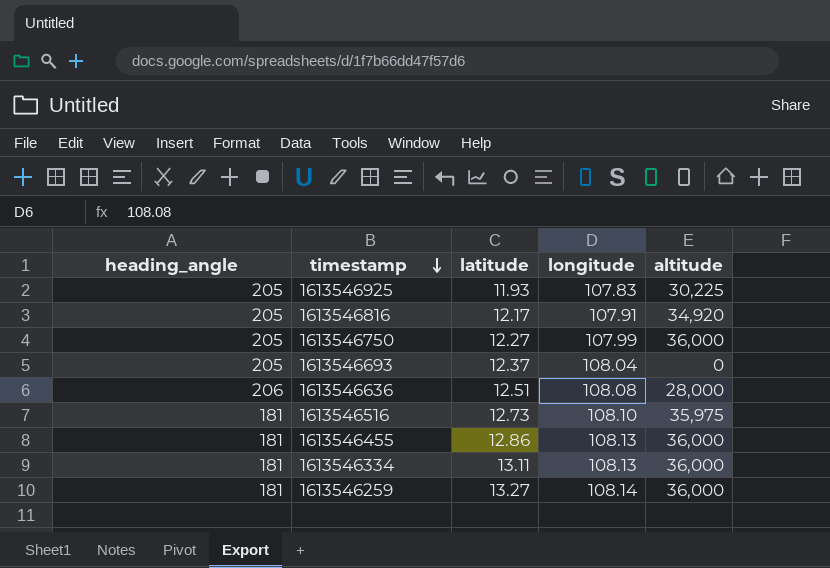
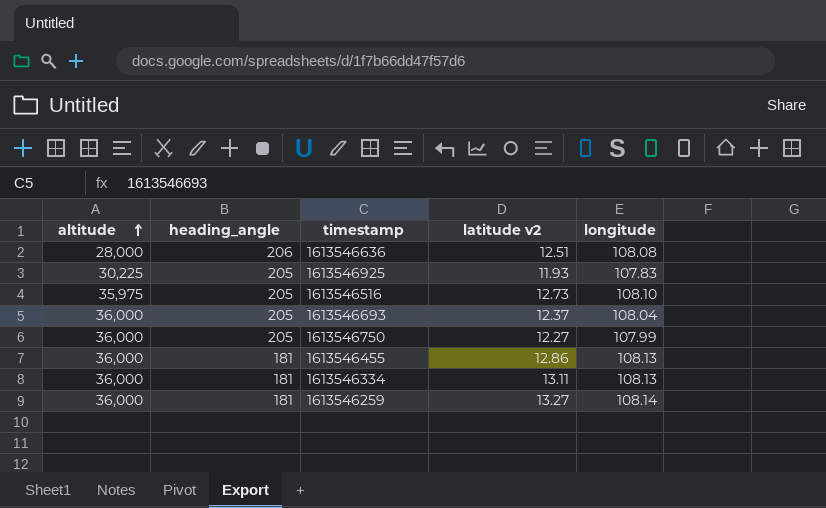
row order: timestamp descending -> altitude ascending
column altitude | position: 5 -> 1
column name: latitude -> latitude v2
row 1613546816: 205 | 12.17 | 107.91 | 34,920 -> none
1613546516 | heading_angle: 181 -> 205
1613546693 | altitude: 0 -> 36,000

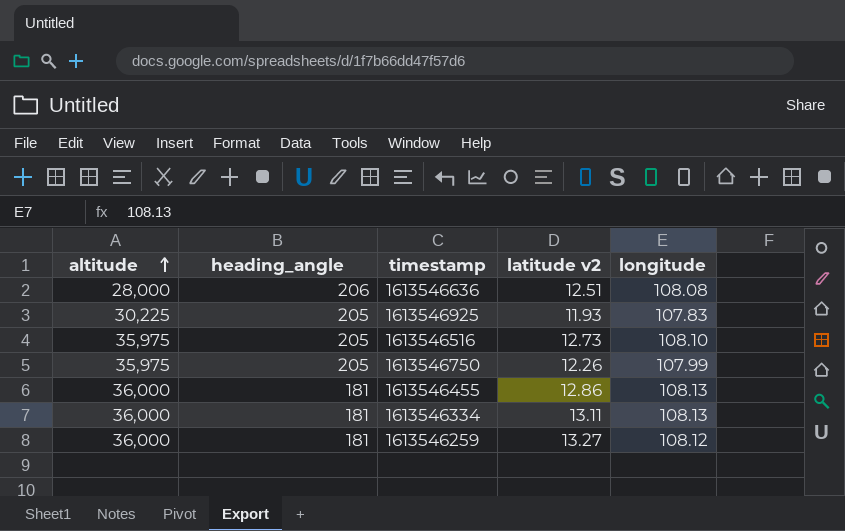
row 1613546693: 36,000 | 205 | 12.37 | 108.04 -> none
1613546750 | altitude: 36,000 -> 35,975
1613546750 | latitude v2: 12.27 -> 12.26
1613546259 | longitude: 108.14 -> 108.12

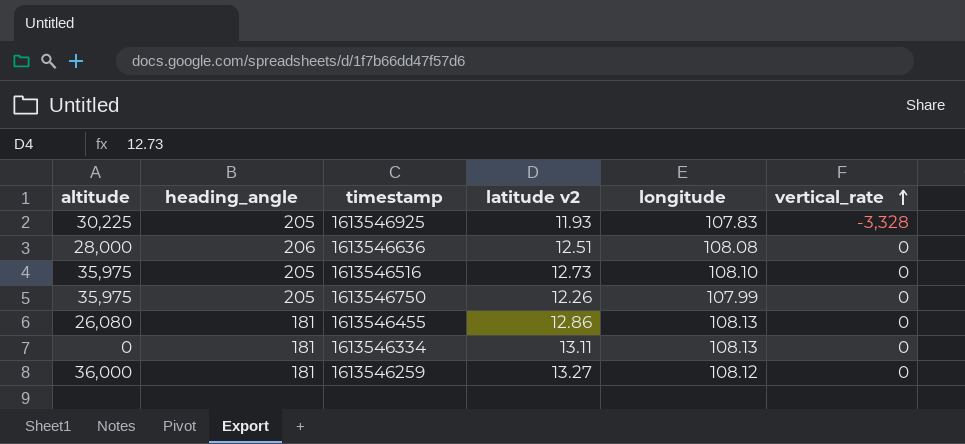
row order: altitude ascending -> vertical_rate ascending
column vertical_rate | position: none -> 6
1613546455 | altitude: 36,000 -> 26,080
1613546334 | altitude: 36,000 -> 0

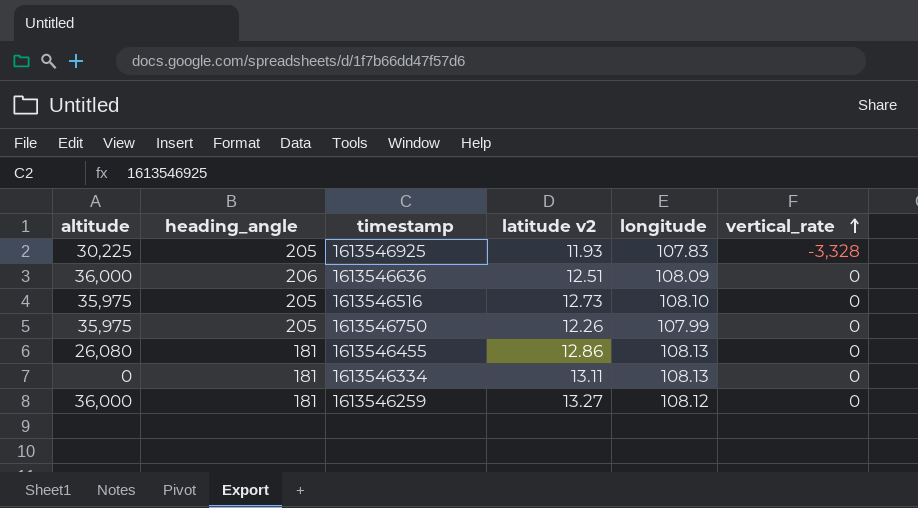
1613546636 | altitude: 28,000 -> 36,000
1613546636 | longitude: 108.08 -> 108.09

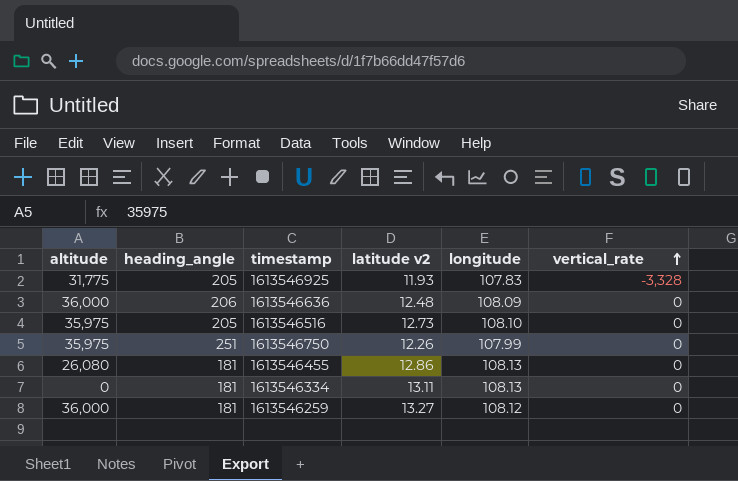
1613546925 | altitude: 30,225 -> 31,775
1613546636 | latitude v2: 12.51 -> 12.48
1613546750 | heading_angle: 205 -> 251

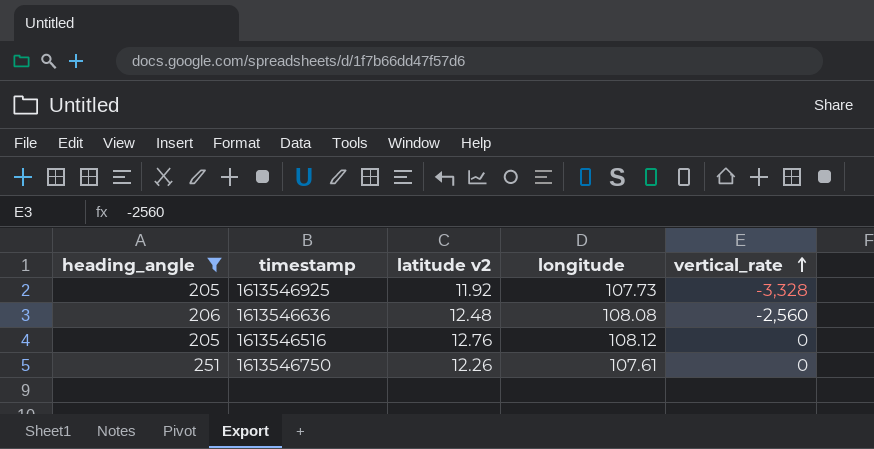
filter: none -> heading_angle != 181
column altitude | position: 1 -> none
1613546925 | latitude v2: 11.93 -> 11.92
1613546925 | longitude: 107.83 -> 107.73
1613546636 | longitude: 108.09 -> 108.08
1613546636 | vertical_rate: 0 -> -2,560
1613546516 | latitude v2: 12.73 -> 12.76
1613546516 | longitude: 108.10 -> 108.12
1613546750 | longitude: 107.99 -> 107.61

